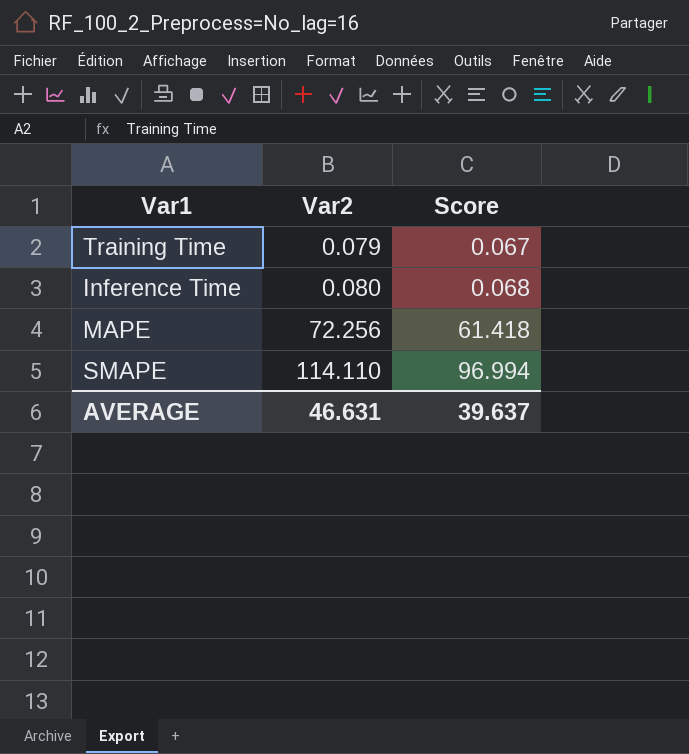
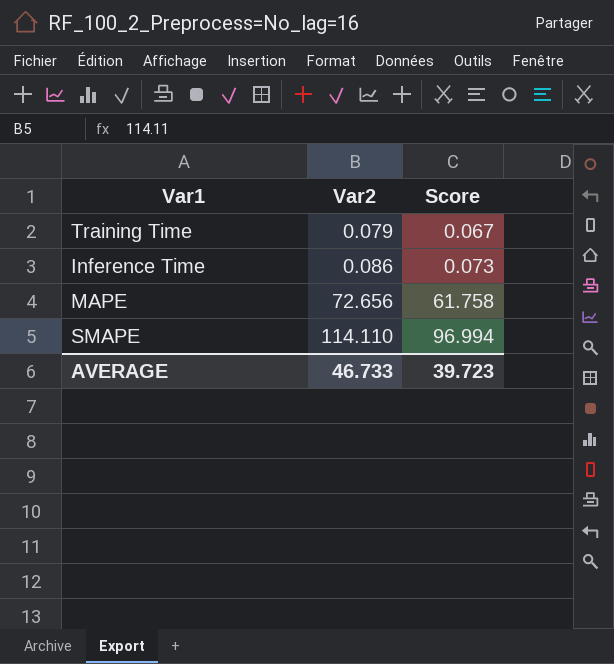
Inference Time | Var2: 0.080 -> 0.086
Inference Time | Score: 0.068 -> 0.073
MAPE | Var2: 72.256 -> 72.656
MAPE | Score: 61.418 -> 61.758
AVERAGE | Var2: 46.631 -> 46.733
AVERAGE | Score: 39.637 -> 39.723

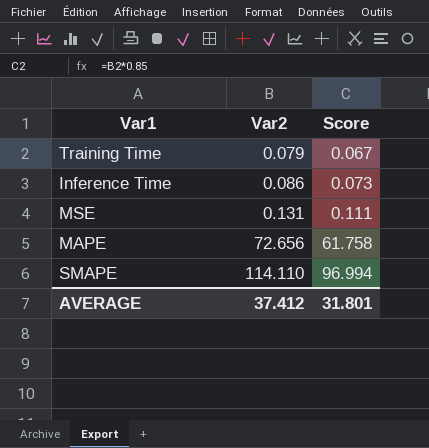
row MSE: none -> 0.131 | 0.111
AVERAGE | Var2: 46.733 -> 37.412
AVERAGE | Score: 39.723 -> 31.801

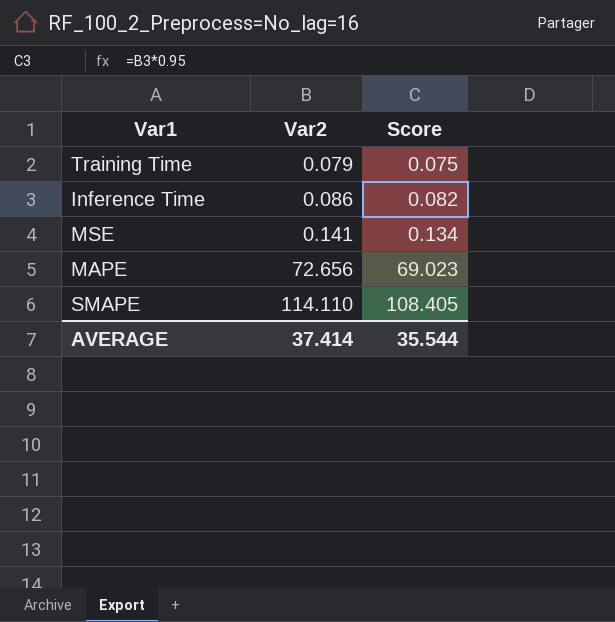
column Score | formula: [Var2] * 0.85 -> [Var2] * 0.95
MSE | Var2: 0.131 -> 0.141
AVERAGE | Var2: 37.412 -> 37.414
AVERAGE | Score: 31.801 -> 35.544

